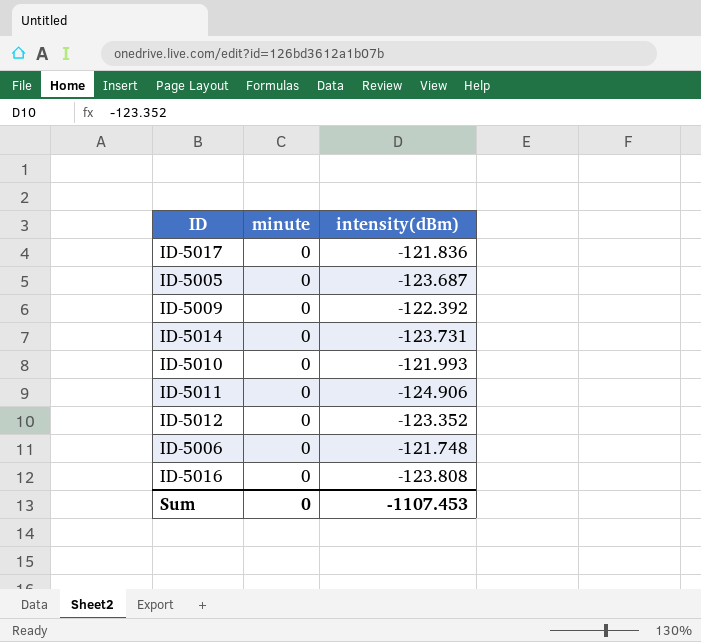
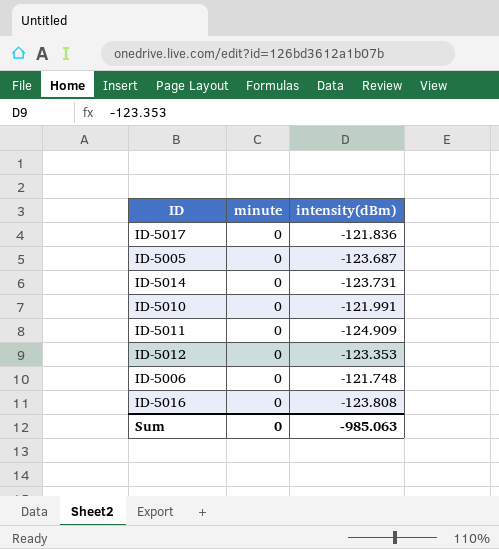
row ID-5009: 0 | -122.392 -> none
ID-5010 | intensity(dBm): -121.993 -> -121.991
ID-5011 | intensity(dBm): -124.906 -> -124.909
ID-5012 | intensity(dBm): -123.352 -> -123.353
Sum | intensity(dBm): -1107.453 -> -985.063

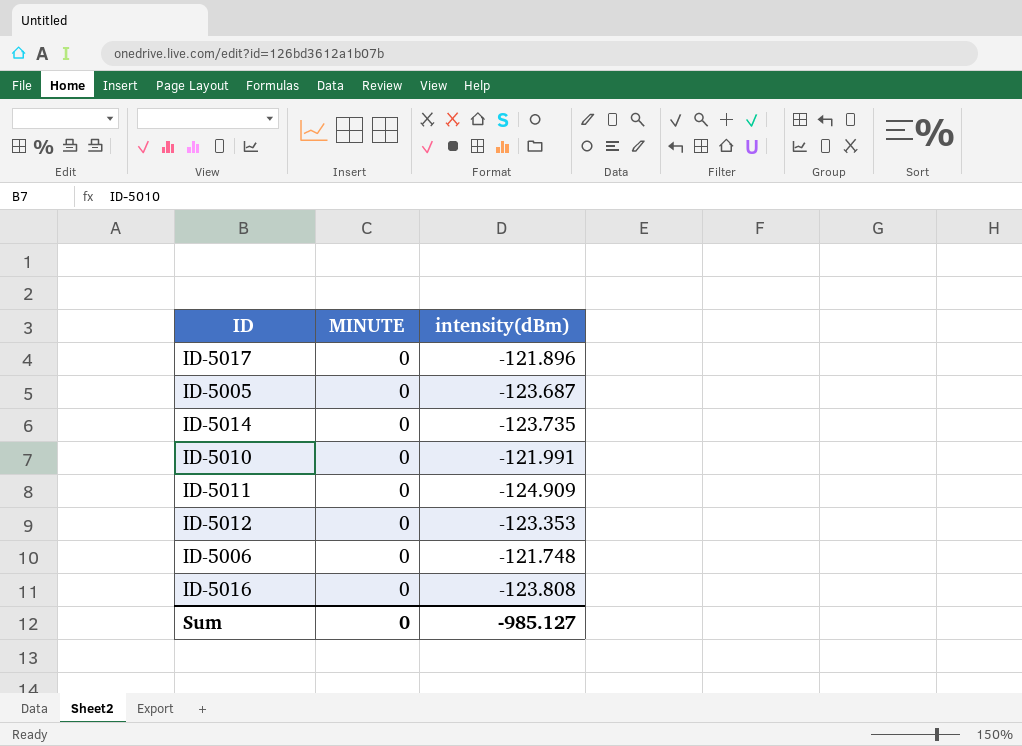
column name: minute -> MINUTE
ID-5017 | intensity(dBm): -121.836 -> -121.896
ID-5014 | intensity(dBm): -123.731 -> -123.735
Sum | intensity(dBm): -985.063 -> -985.127

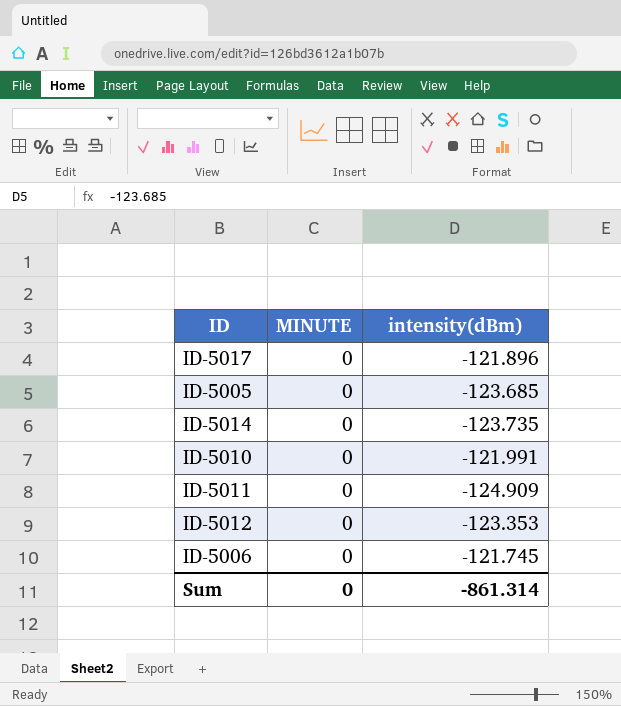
row ID-5016: 0 | -123.808 -> none
ID-5005 | intensity(dBm): -123.687 -> -123.685
ID-5006 | intensity(dBm): -121.748 -> -121.745
Sum | intensity(dBm): -985.127 -> -861.314

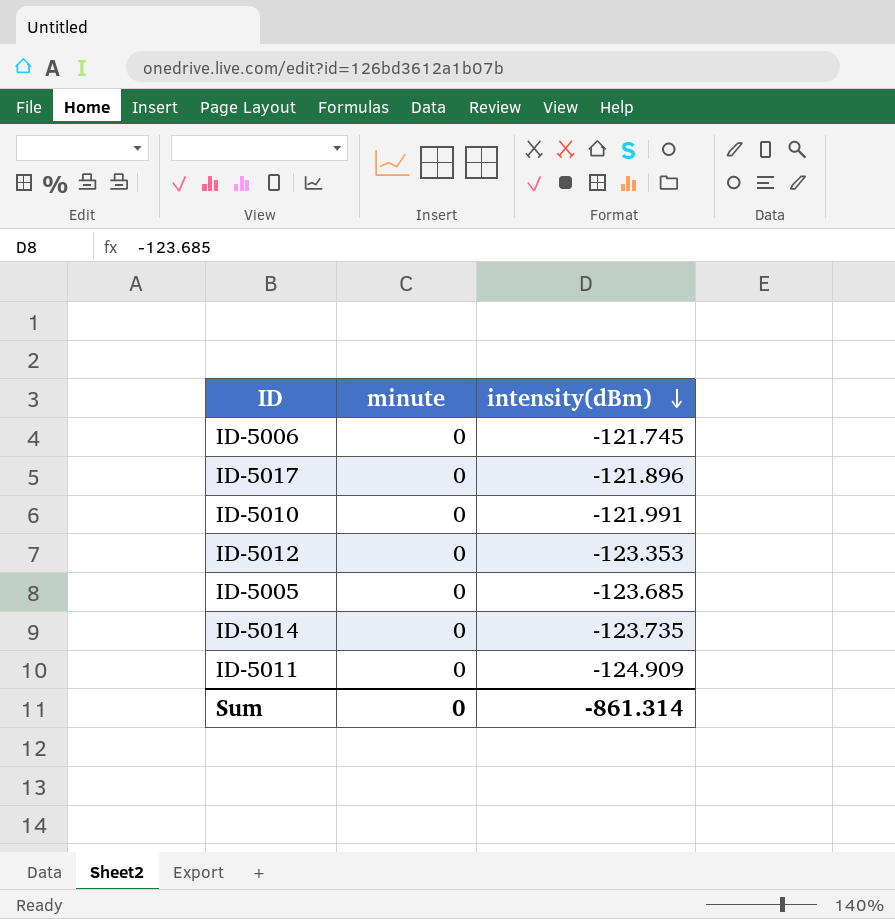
row order: none -> intensity(dBm) descending
column name: MINUTE -> minute

